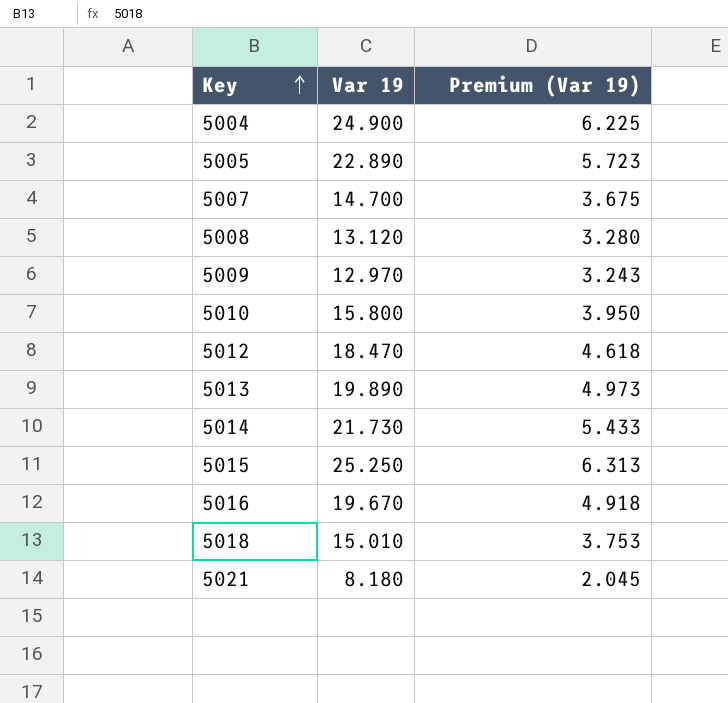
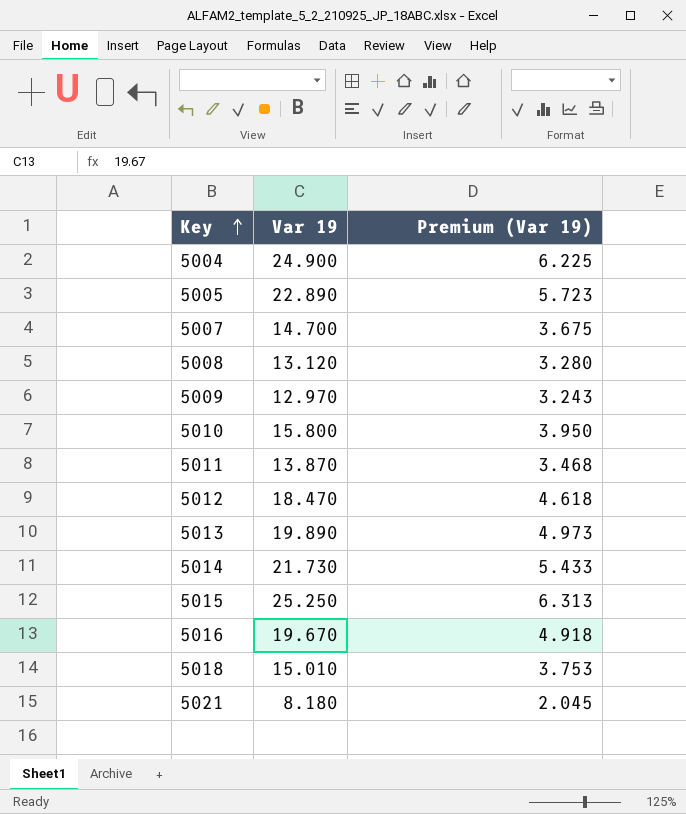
row 5011: none -> 13.870 | 3.468

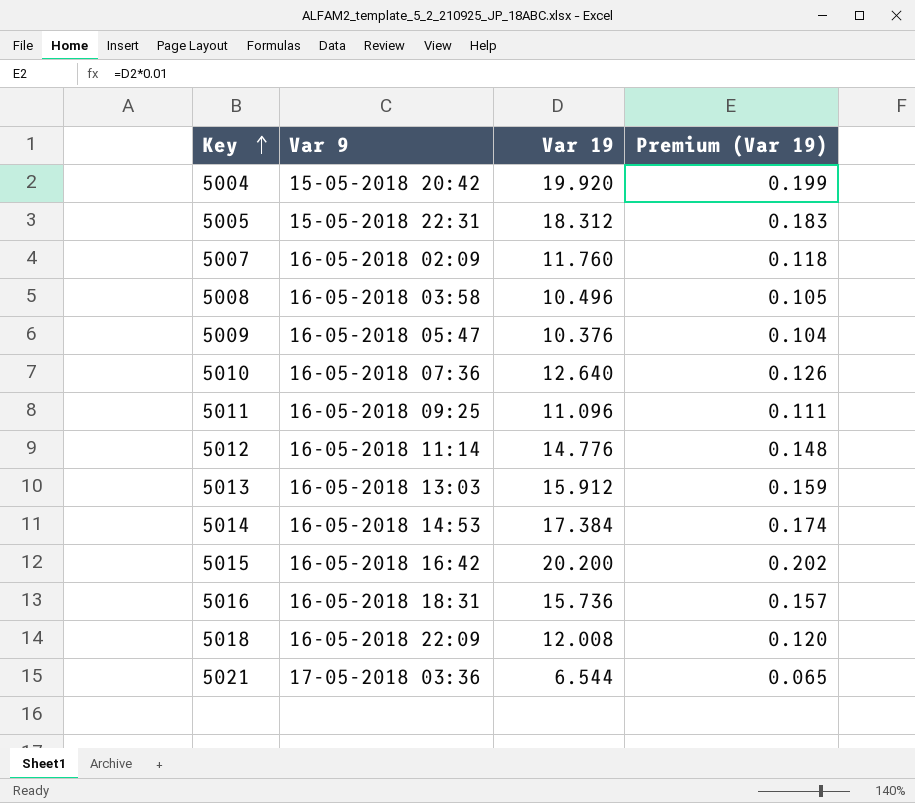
column Var 9 | position: none -> 2
column Premium (Var 19) | formula: [Var 19] * 0.25 -> [Var 19] * 0.01
5004 | Var 19: 24.900 -> 19.920
5005 | Var 19: 22.890 -> 18.312
5007 | Var 19: 14.700 -> 11.760
5008 | Var 19: 13.120 -> 10.496
5009 | Var 19: 12.970 -> 10.376
5010 | Var 19: 15.800 -> 12.640
5011 | Var 19: 13.870 -> 11.096
5012 | Var 19: 18.470 -> 14.776
5013 | Var 19: 19.890 -> 15.912
5014 | Var 19: 21.730 -> 17.384
5015 | Var 19: 25.250 -> 20.200
5016 | Var 19: 19.670 -> 15.736
5018 | Var 19: 15.010 -> 12.008
5021 | Var 19: 8.180 -> 6.544

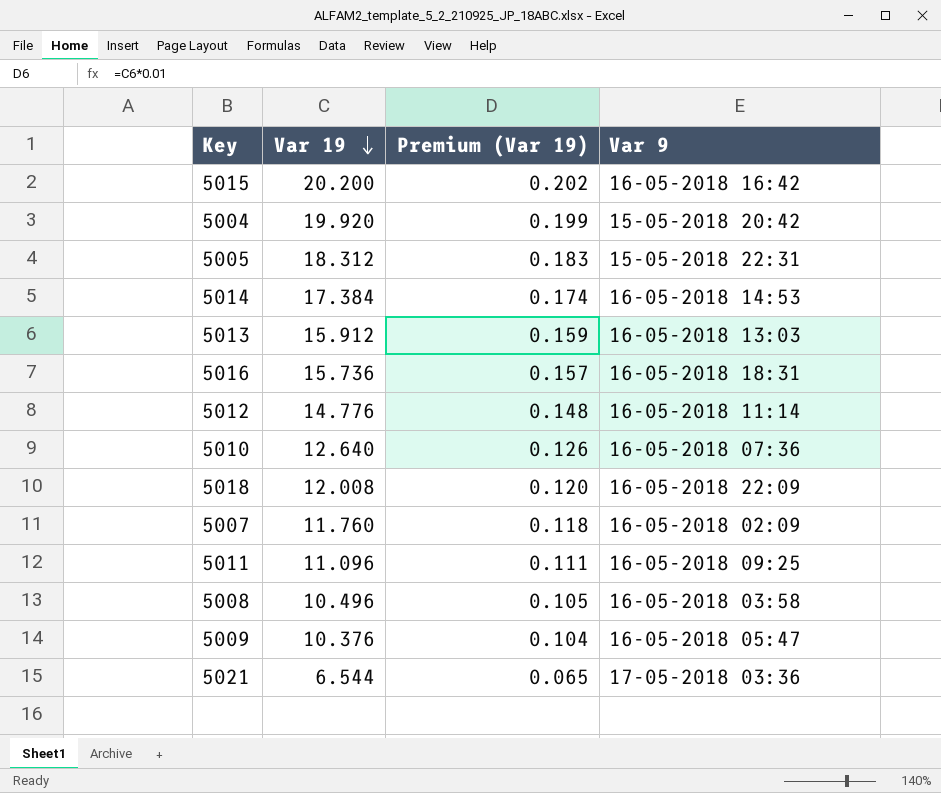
row order: Key ascending -> Var 19 descending
column Var 9 | position: 2 -> 4

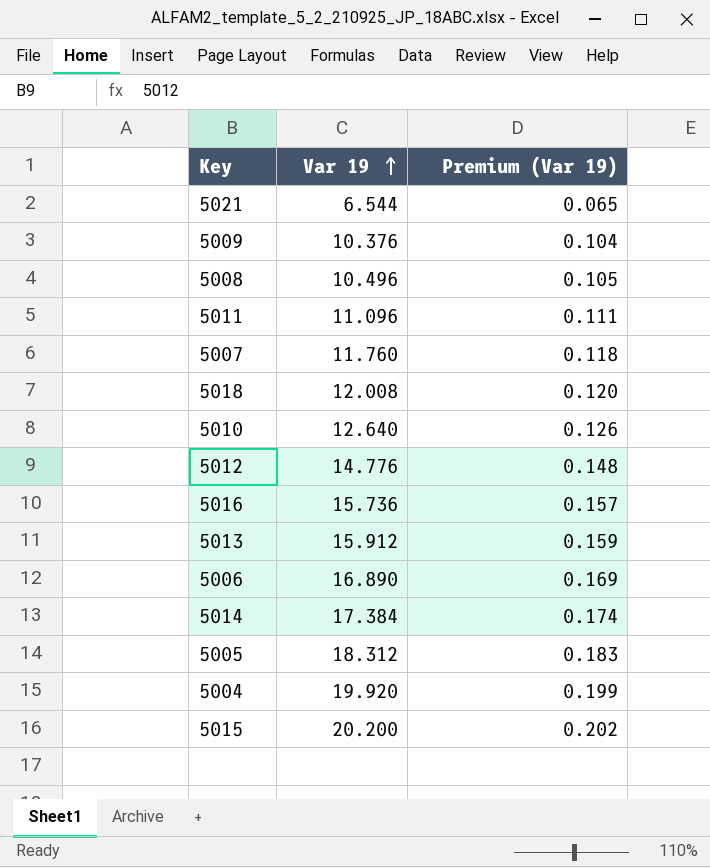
row order: Var 19 descending -> Var 19 ascending
column Var 9 | position: 4 -> none
row 5006: none -> 16.890 | 0.169

